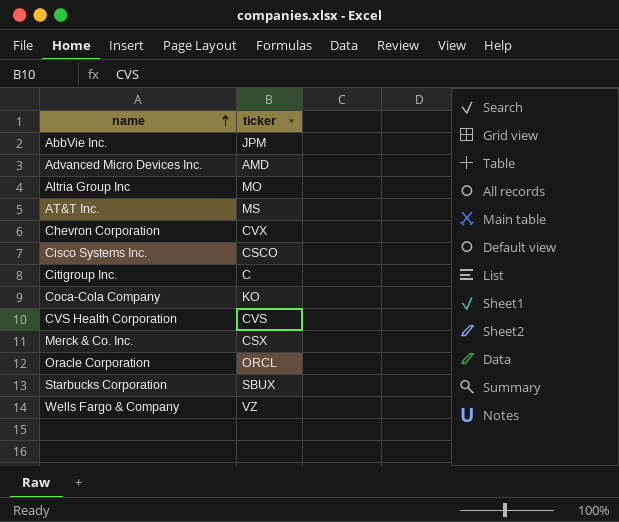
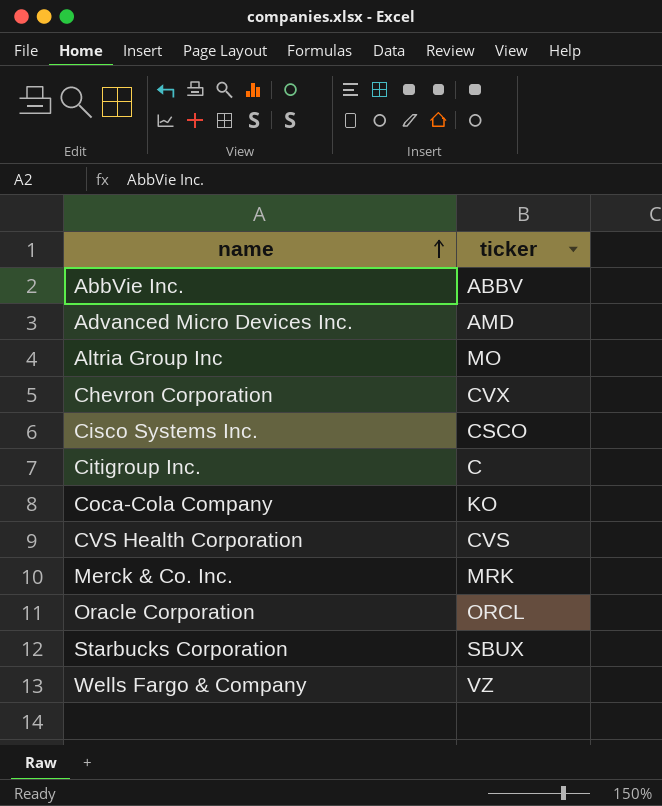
row AT&T Inc.: MS -> none
AbbVie Inc. | ticker: JPM -> ABBV
Merck & Co. Inc. | ticker: CSX -> MRK

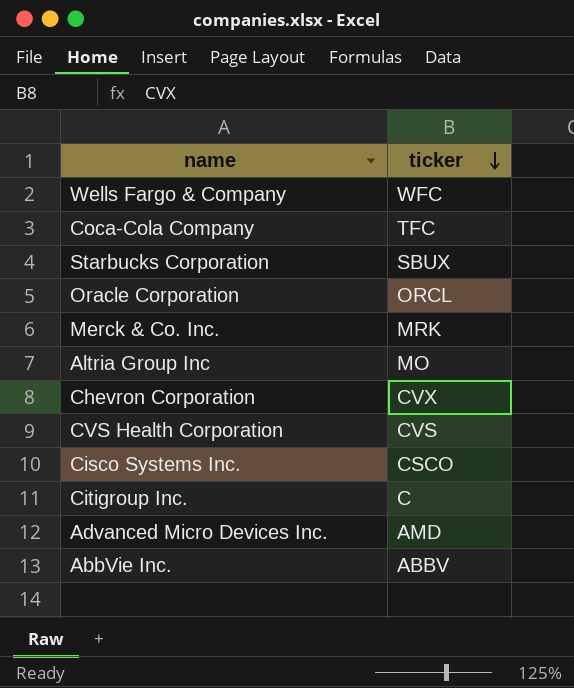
row order: name ascending -> ticker descending
Wells Fargo & Company | ticker: VZ -> WFC
Coca-Cola Company | ticker: KO -> TFC

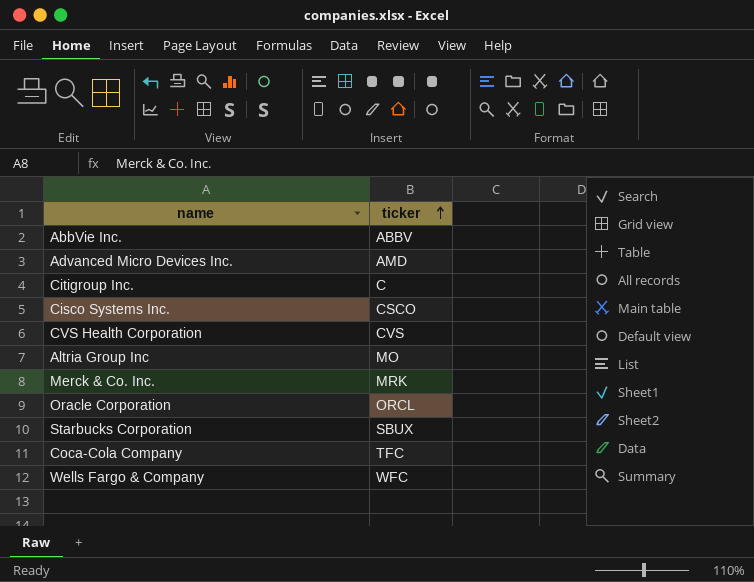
row order: ticker descending -> ticker ascending
row Chevron Corporation: CVX -> none

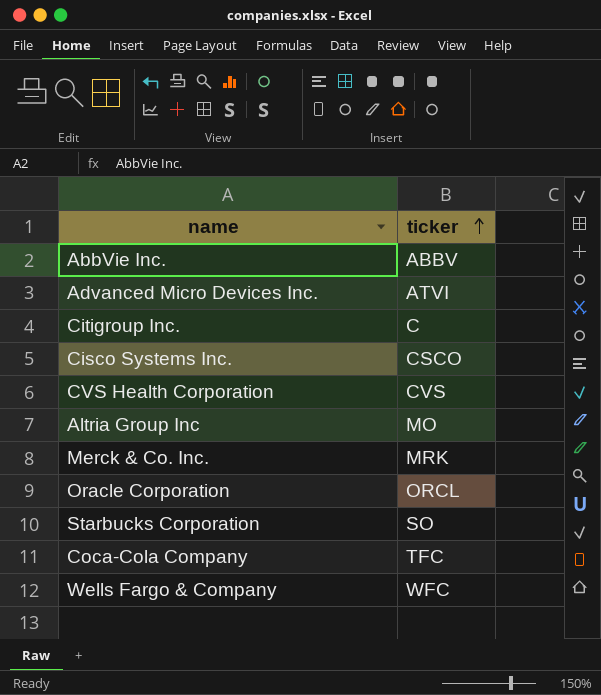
Advanced Micro Devices Inc. | ticker: AMD -> ATVI
Starbucks Corporation | ticker: SBUX -> SO

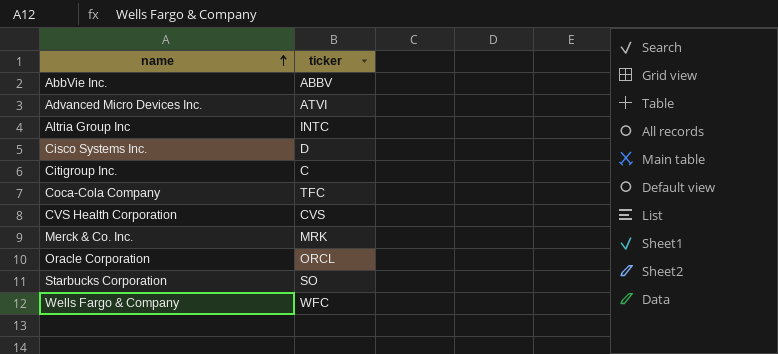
row order: ticker ascending -> name ascending
Altria Group Inc | ticker: MO -> INTC
Cisco Systems Inc. | ticker: CSCO -> D

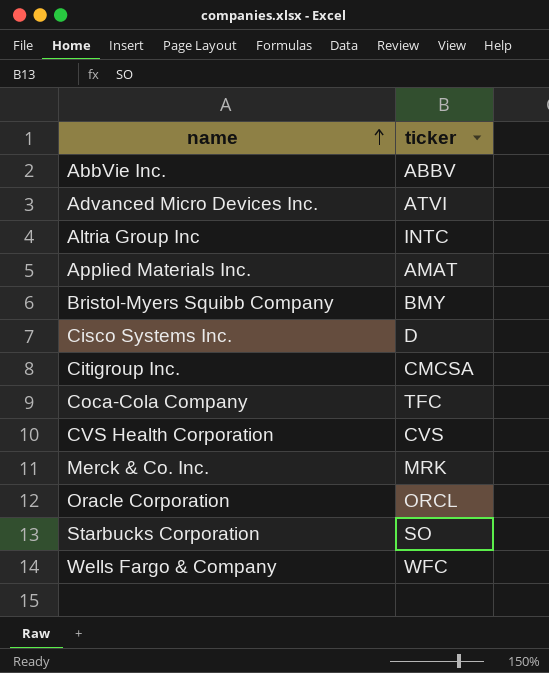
row Applied Materials Inc.: none -> AMAT
row Bristol-Myers Squibb Company: none -> BMY
Citigroup Inc. | ticker: C -> CMCSA

